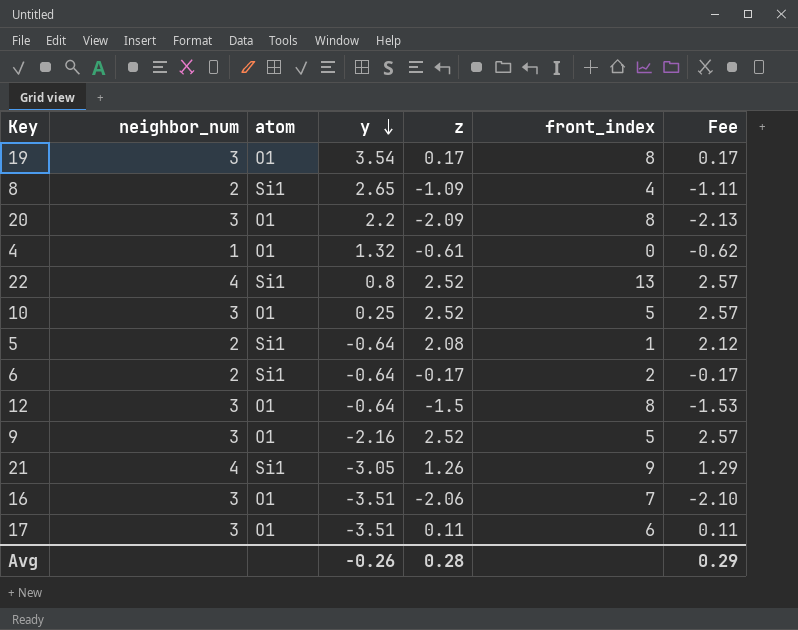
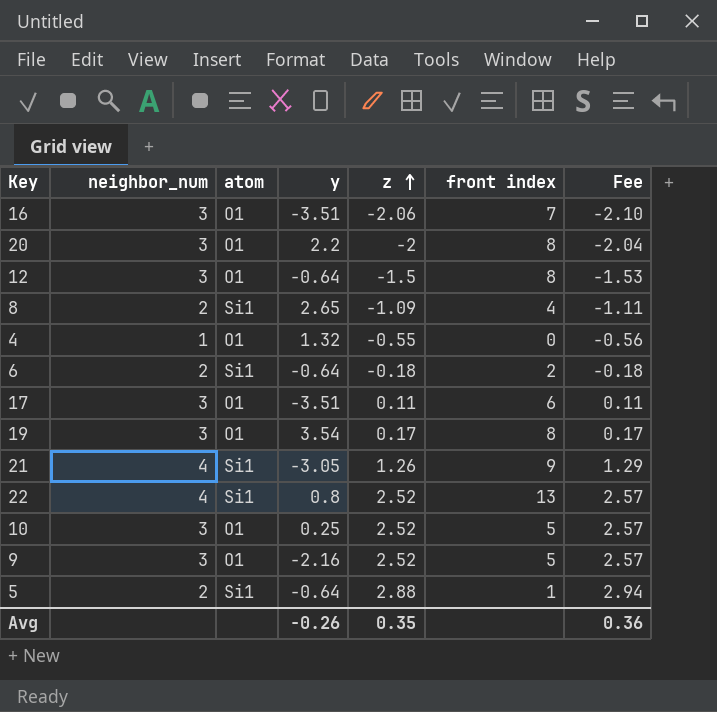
row order: y descending -> z ascending
column name: front_index -> front index
20 | z: -2.09 -> -2
20 | Fee: -2.13 -> -2.04
4 | z: -0.61 -> -0.55
4 | Fee: -0.62 -> -0.56
6 | z: -0.17 -> -0.18
6 | Fee: -0.17 -> -0.18
5 | z: 2.08 -> 2.88
5 | Fee: 2.12 -> 2.94
Avg | z: 0.28 -> 0.35
Avg | Fee: 0.29 -> 0.36

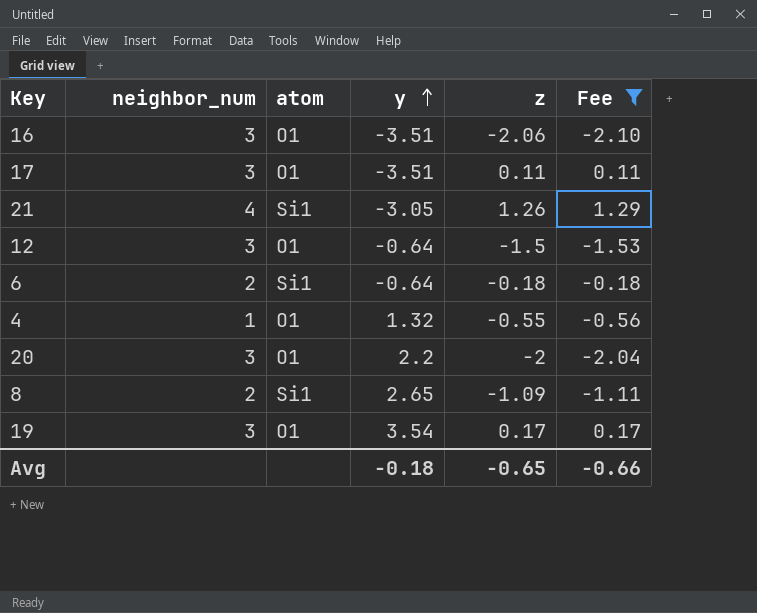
filter: none -> Fee <= 1.29
row order: z ascending -> y ascending
column front index | position: 6 -> none
Avg | y: -0.26 -> -0.18
Avg | z: 0.35 -> -0.65
Avg | Fee: 0.36 -> -0.66

